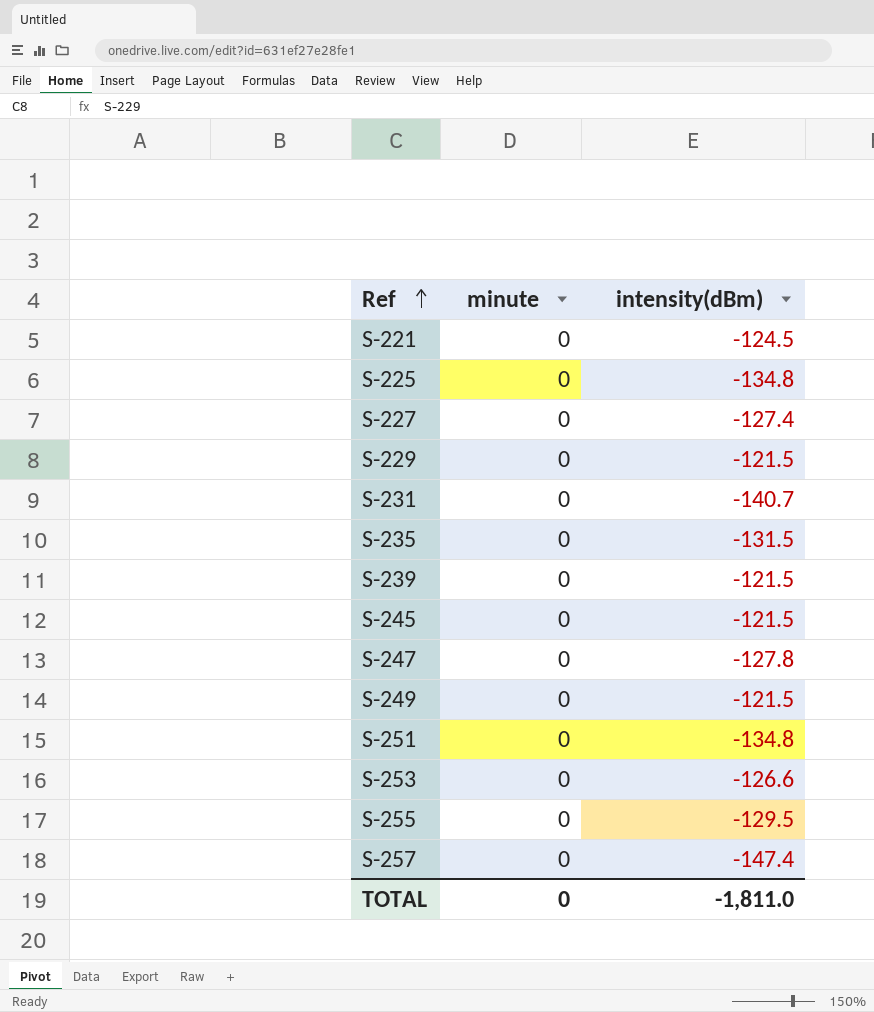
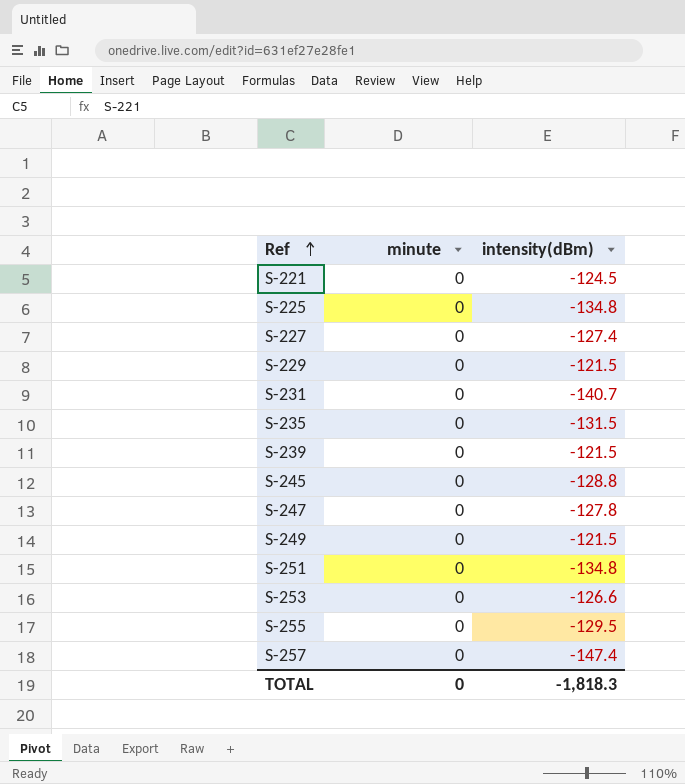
S-245 | intensity(dBm): -121.5 -> -128.8
TOTAL | intensity(dBm): -1,811.0 -> -1,818.3

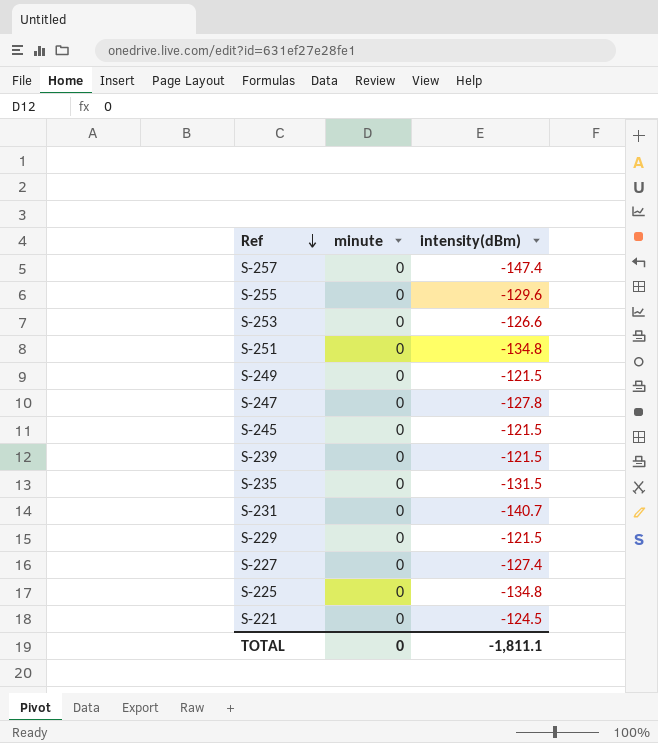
row order: Ref ascending -> Ref descending
S-255 | intensity(dBm): -129.5 -> -129.6
S-245 | intensity(dBm): -128.8 -> -121.5
TOTAL | intensity(dBm): -1,818.3 -> -1,811.1

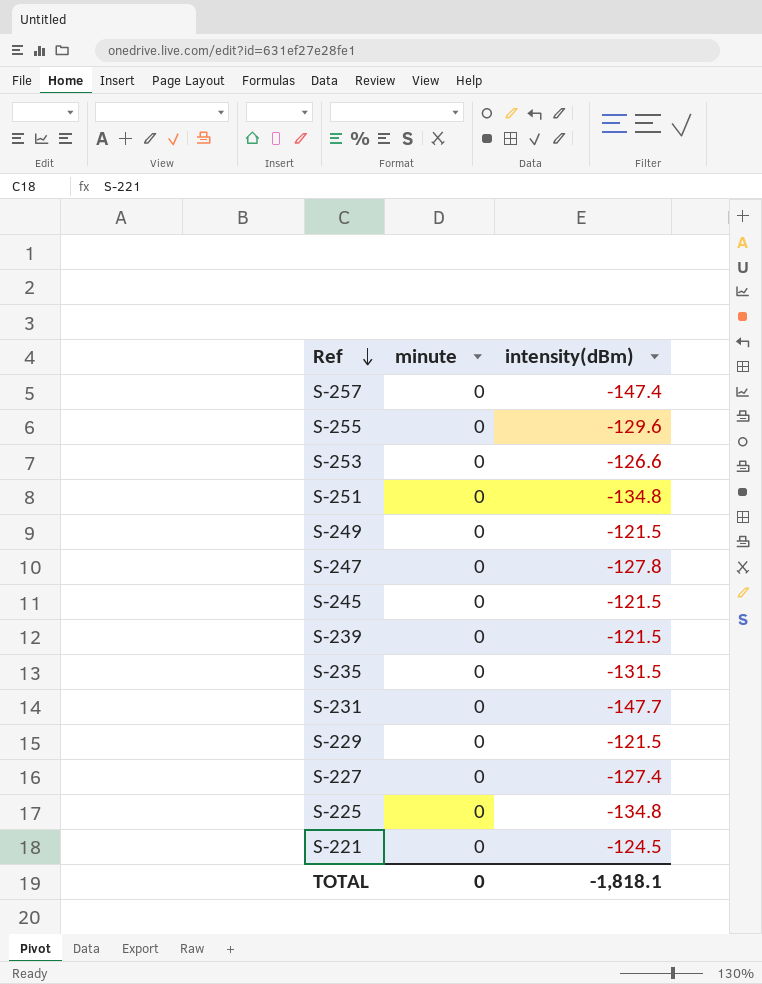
S-231 | intensity(dBm): -140.7 -> -147.7
TOTAL | intensity(dBm): -1,811.1 -> -1,818.1

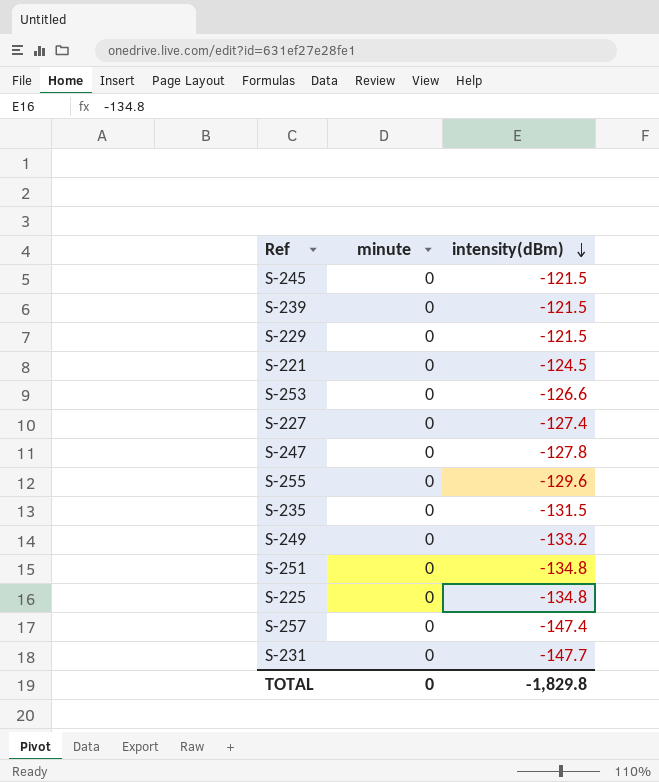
row order: Ref descending -> intensity(dBm) descending
S-249 | intensity(dBm): -121.5 -> -133.2
TOTAL | intensity(dBm): -1,818.1 -> -1,829.8

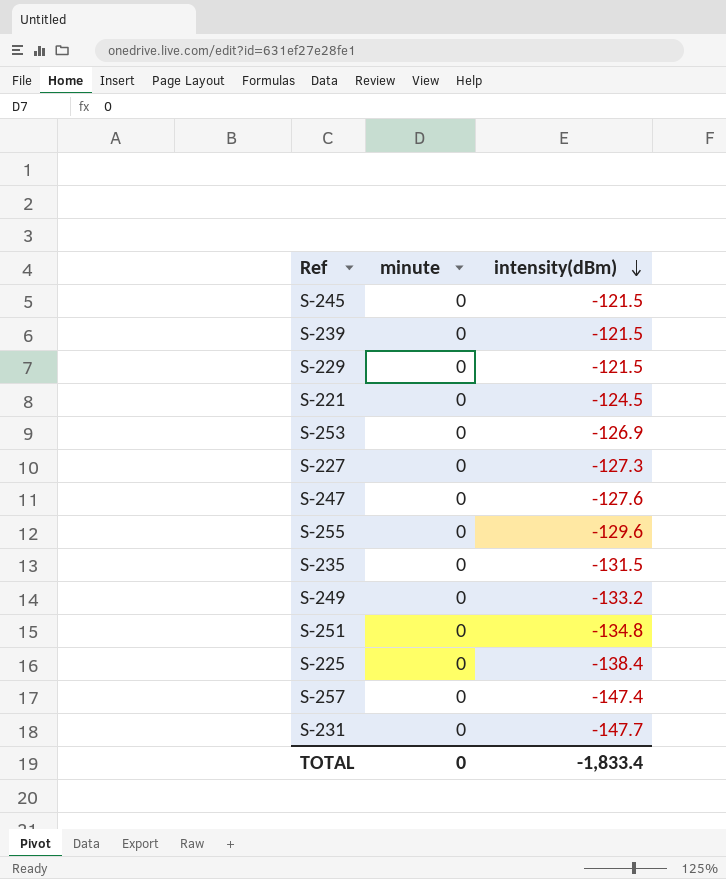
S-253 | intensity(dBm): -126.6 -> -126.9
S-227 | intensity(dBm): -127.4 -> -127.3
S-247 | intensity(dBm): -127.8 -> -127.6
S-225 | intensity(dBm): -134.8 -> -138.4
TOTAL | intensity(dBm): -1,829.8 -> -1,833.4

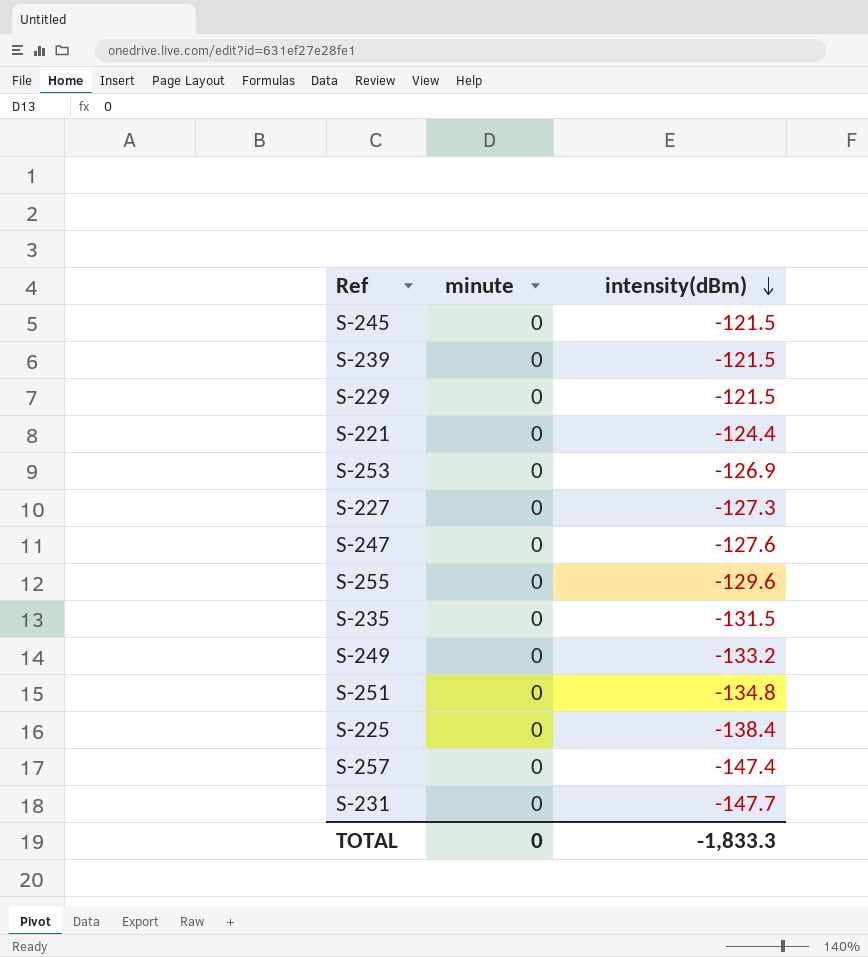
S-221 | intensity(dBm): -124.5 -> -124.4
TOTAL | intensity(dBm): -1,833.4 -> -1,833.3

